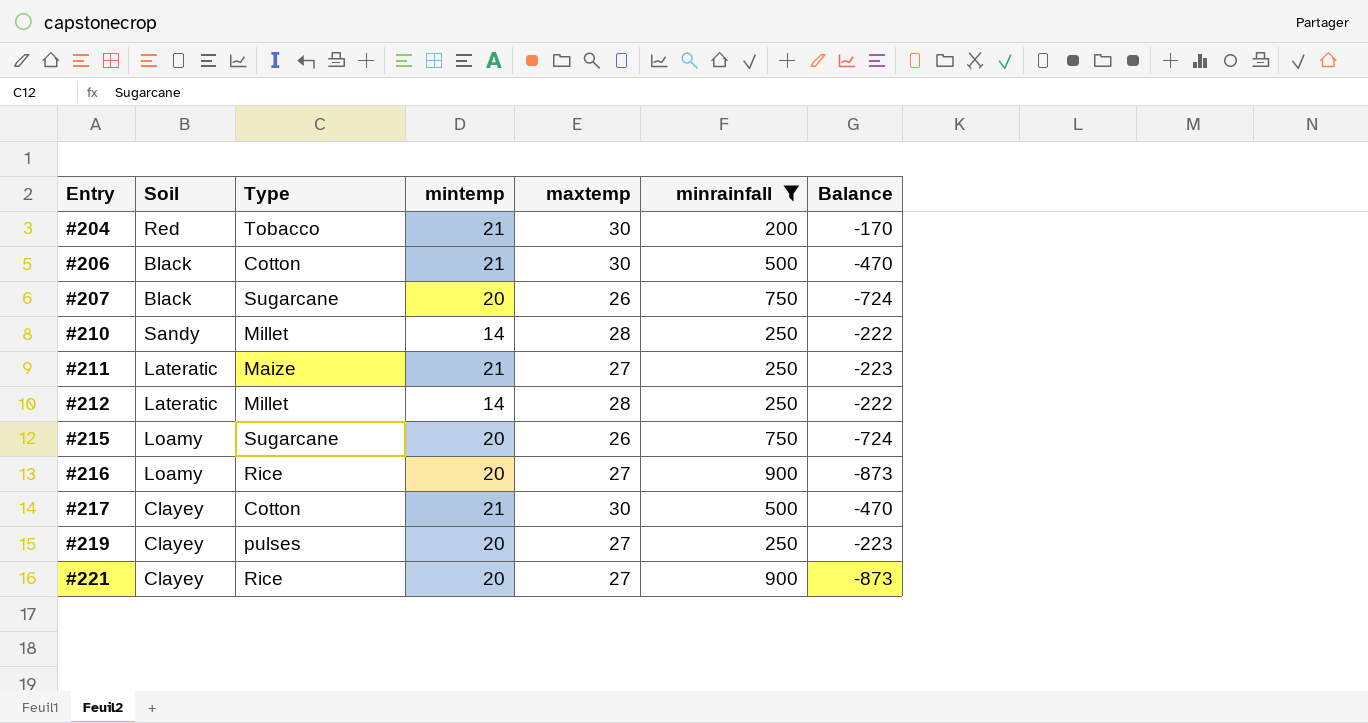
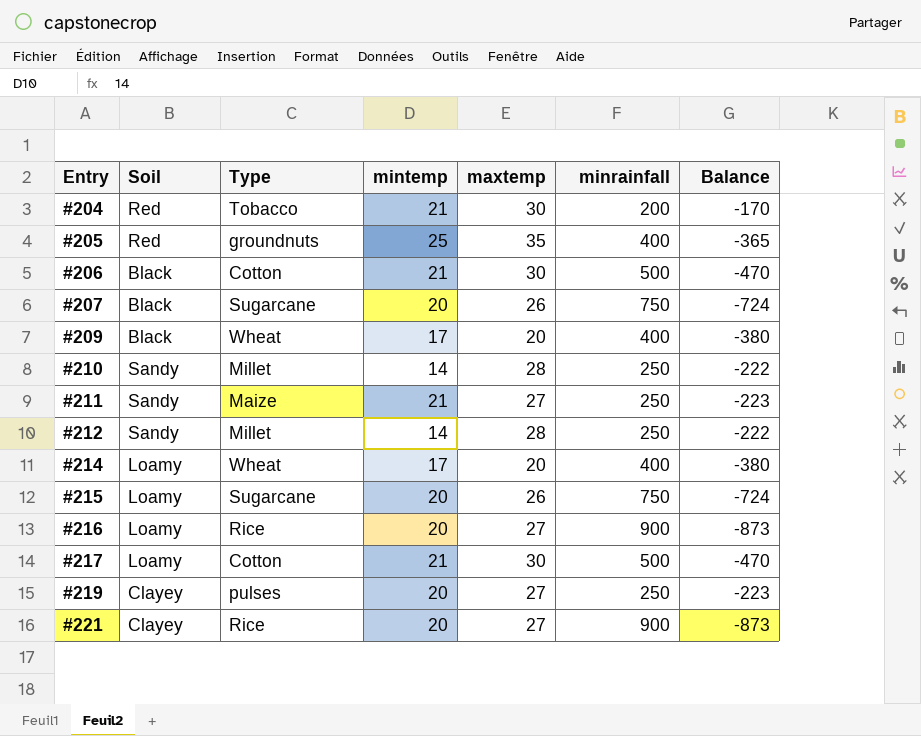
filter: minrainfall != 400 -> none
#211 | Soil: Lateratic -> Sandy
#212 | Soil: Lateratic -> Sandy
#217 | Soil: Clayey -> Loamy

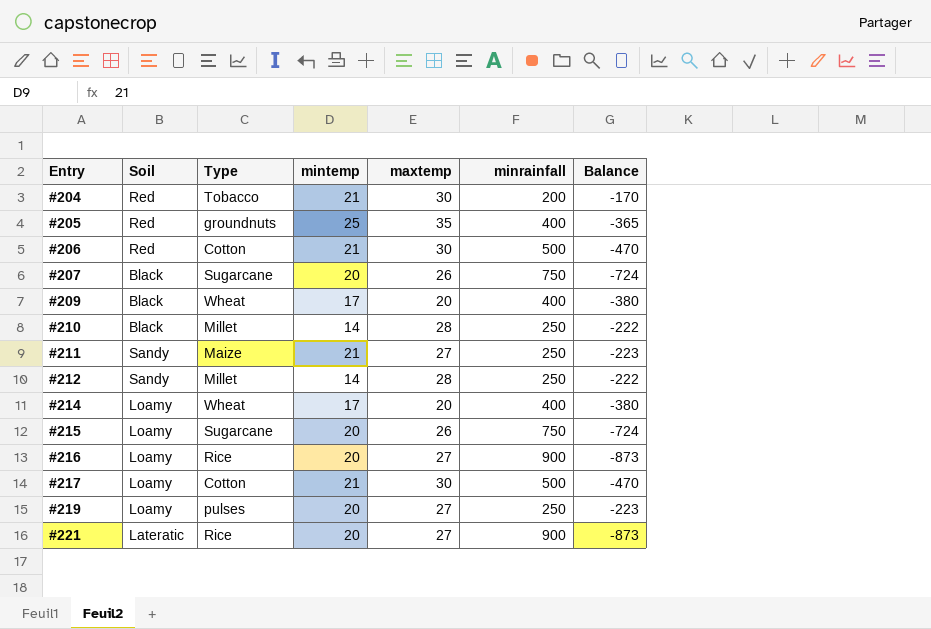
#206 | Soil: Black -> Red
#210 | Soil: Sandy -> Black
#219 | Soil: Clayey -> Loamy
#221 | Soil: Clayey -> Lateratic

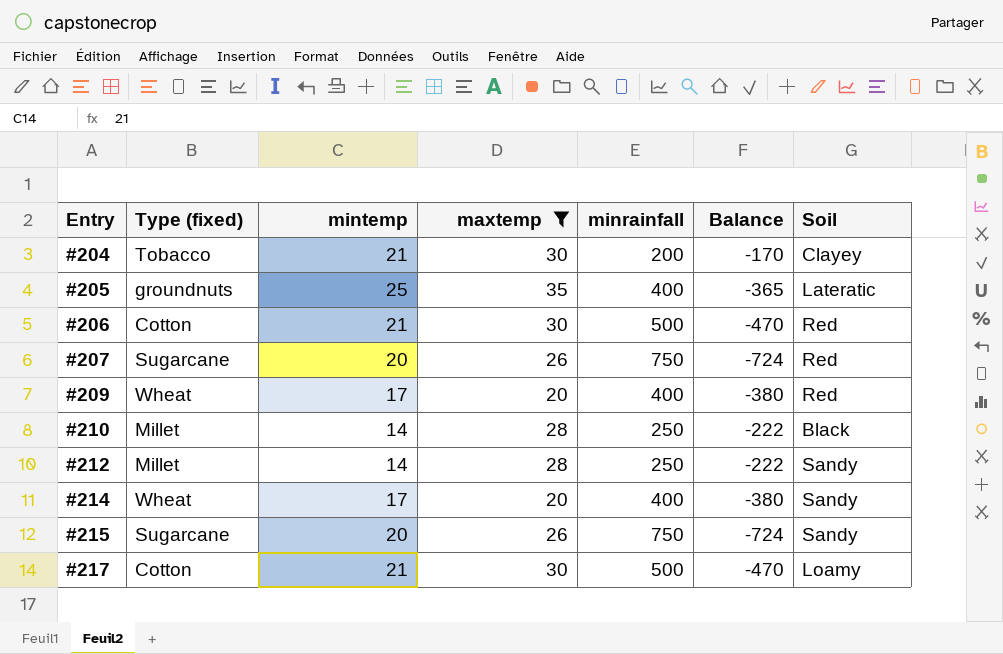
filter: none -> maxtemp != 27
column name: Type -> Type (fixed)
column Soil | position: 2 -> 7
#204 | Soil: Red -> Clayey
#205 | Soil: Red -> Lateratic
#207 | Soil: Black -> Red
#209 | Soil: Black -> Red
#214 | Soil: Loamy -> Sandy
#215 | Soil: Loamy -> Sandy

